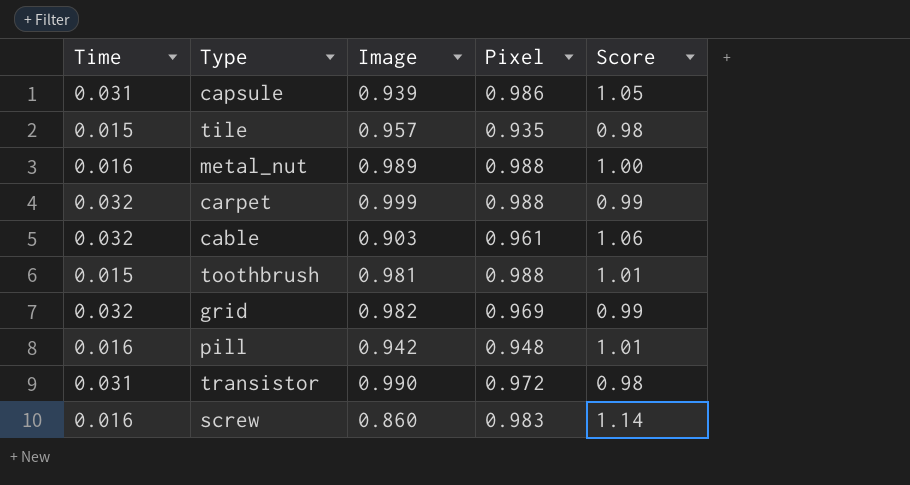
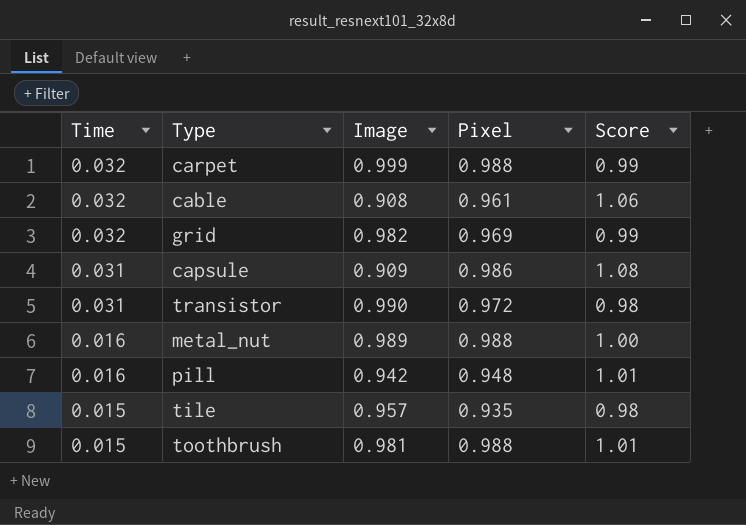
row order: none -> Time descending
row screw: 0.016 | 0.860 | 0.983 | 1.14 -> none
cable | Image: 0.903 -> 0.908
capsule | Image: 0.939 -> 0.909
capsule | Score: 1.05 -> 1.08

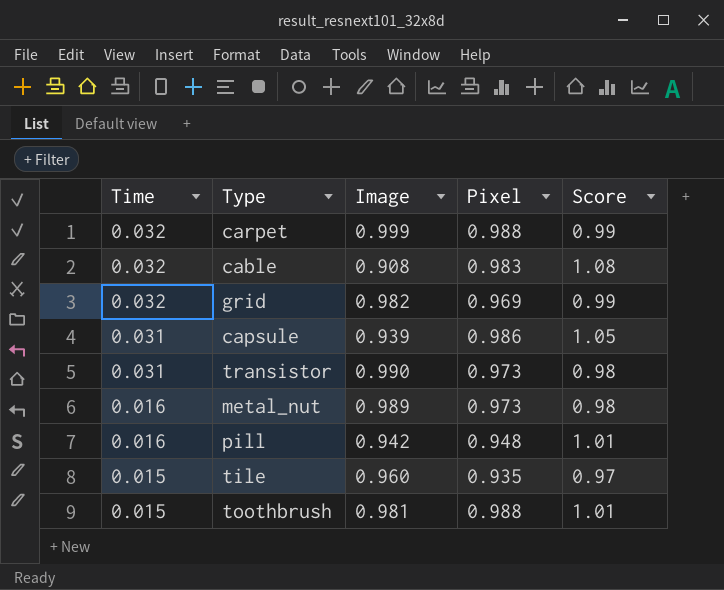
cable | Pixel: 0.961 -> 0.983
cable | Score: 1.06 -> 1.08
capsule | Image: 0.909 -> 0.939
capsule | Score: 1.08 -> 1.05
transistor | Pixel: 0.972 -> 0.973
metal_nut | Pixel: 0.988 -> 0.973
metal_nut | Score: 1.00 -> 0.98
tile | Image: 0.957 -> 0.960
tile | Score: 0.98 -> 0.97

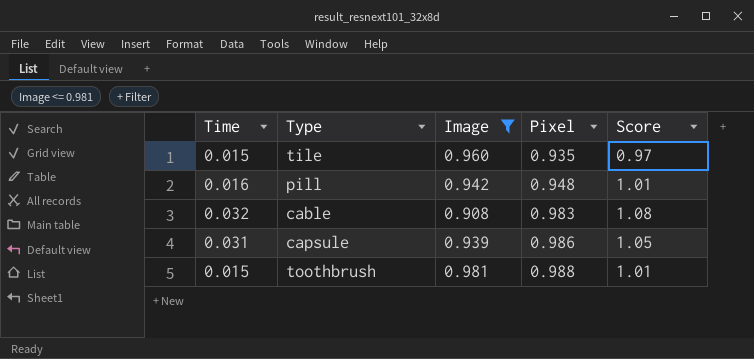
filter: none -> Image <= 0.981
row order: Time descending -> Pixel ascending

